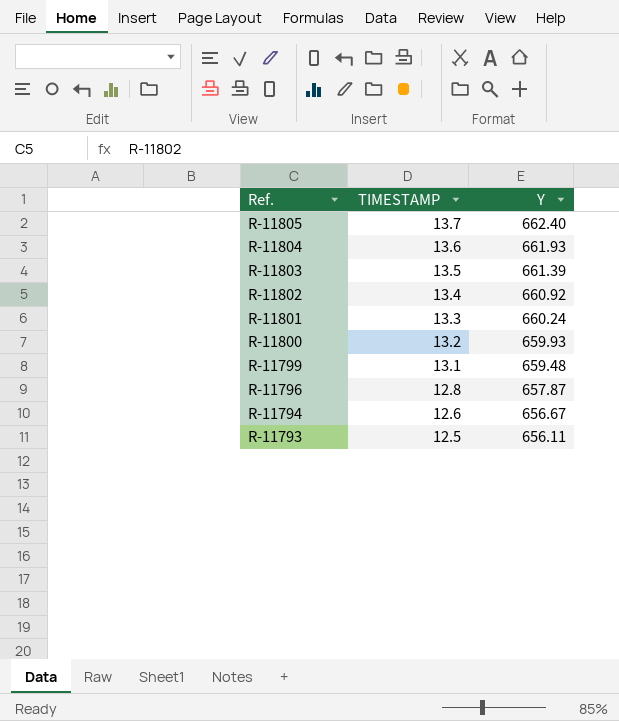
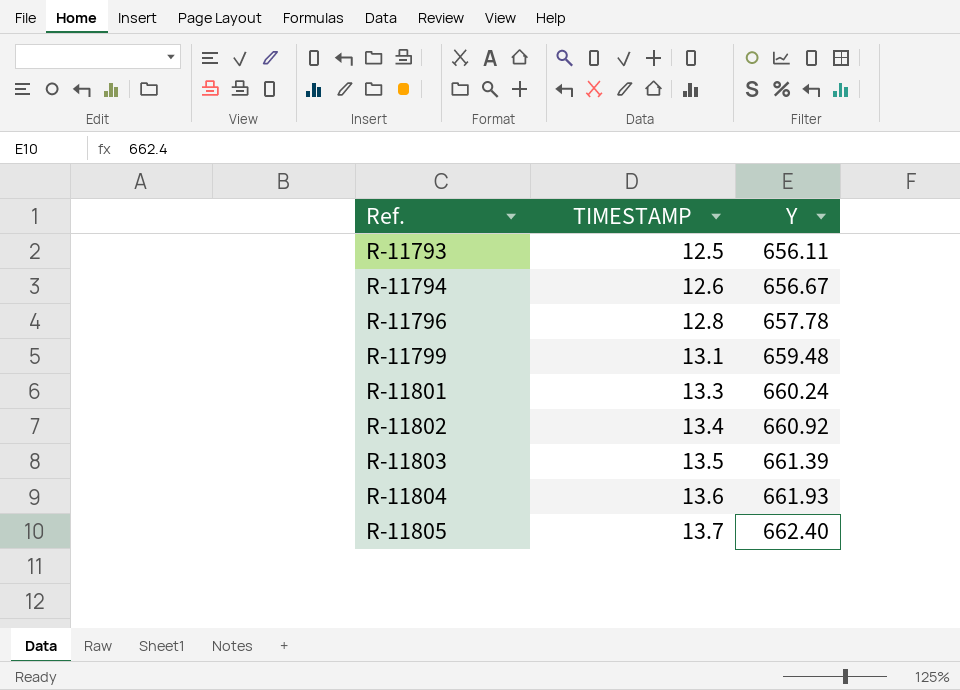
row order: Ref. descending -> Ref. ascending
row R-11800: 13.2 | 659.93 -> none
R-11796 | Y: 657.87 -> 657.78

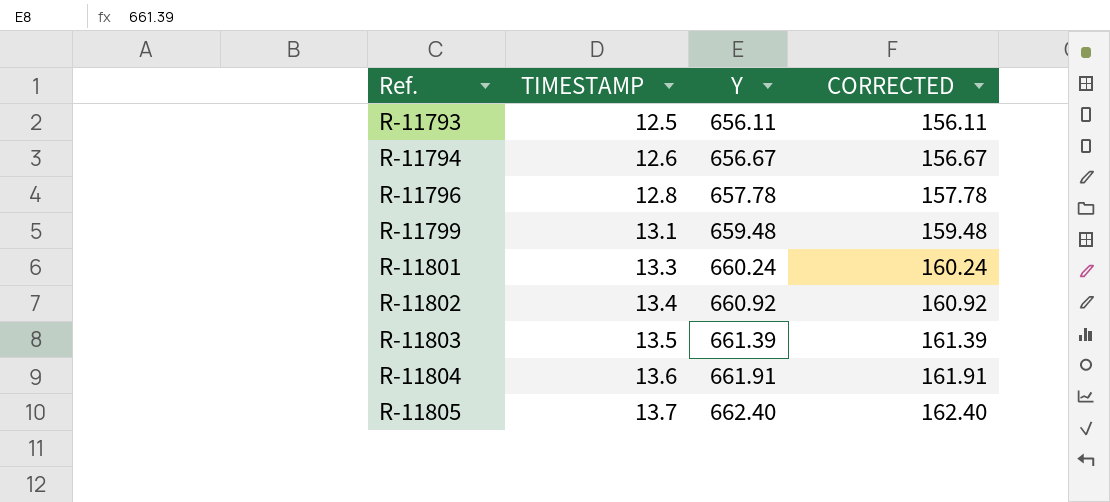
column CORRECTED | formula: none -> [Y] - 500
R-11804 | Y: 661.93 -> 661.91

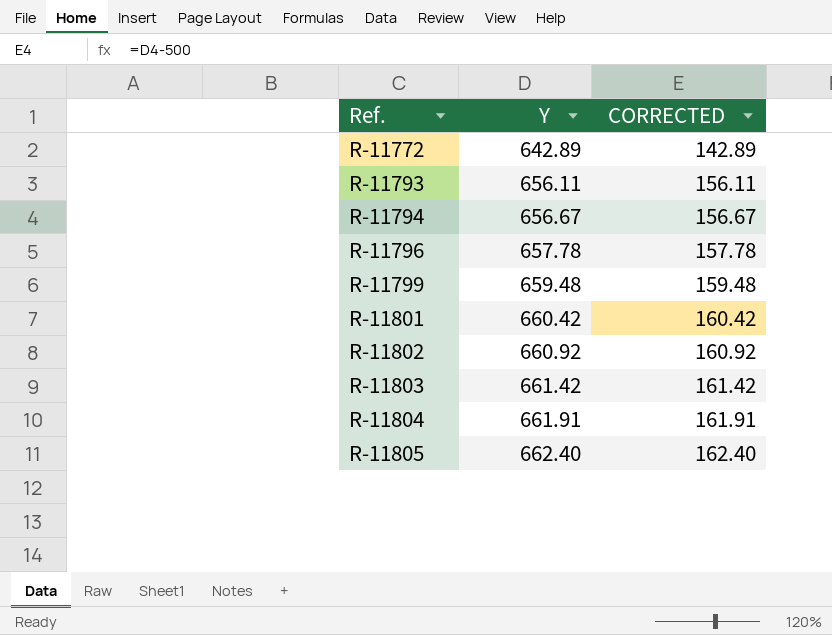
column TIMESTAMP | position: 2 -> none
row R-11772: none -> 642.89 | 142.89
R-11801 | Y: 660.24 -> 660.42
R-11801 | CORRECTED: 160.24 -> 160.42
R-11803 | Y: 661.39 -> 661.42
R-11803 | CORRECTED: 161.39 -> 161.42

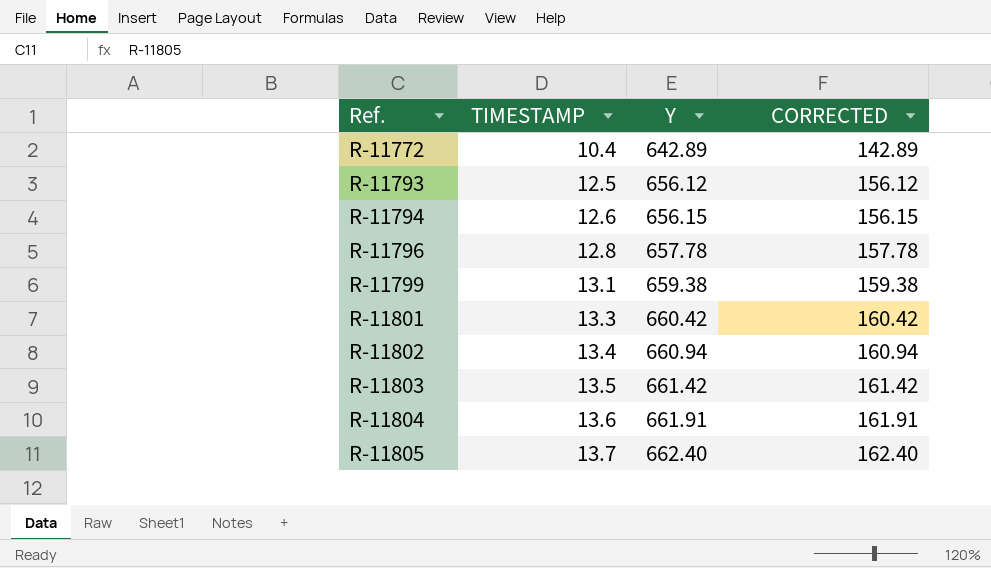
column TIMESTAMP | position: none -> 2
R-11793 | Y: 656.11 -> 656.12
R-11793 | CORRECTED: 156.11 -> 156.12
R-11794 | Y: 656.67 -> 656.15
R-11794 | CORRECTED: 156.67 -> 156.15
R-11799 | Y: 659.48 -> 659.38
R-11799 | CORRECTED: 159.48 -> 159.38
R-11802 | Y: 660.92 -> 660.94
R-11802 | CORRECTED: 160.92 -> 160.94

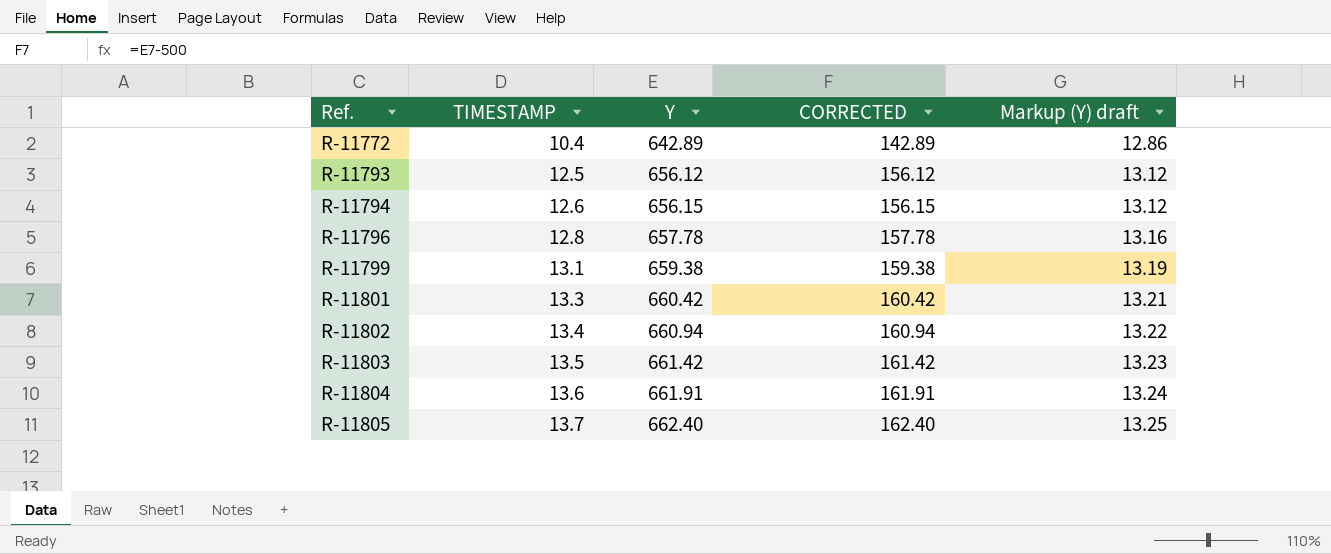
column Markup (Y) draft | formula: none -> [Y] * 0.02

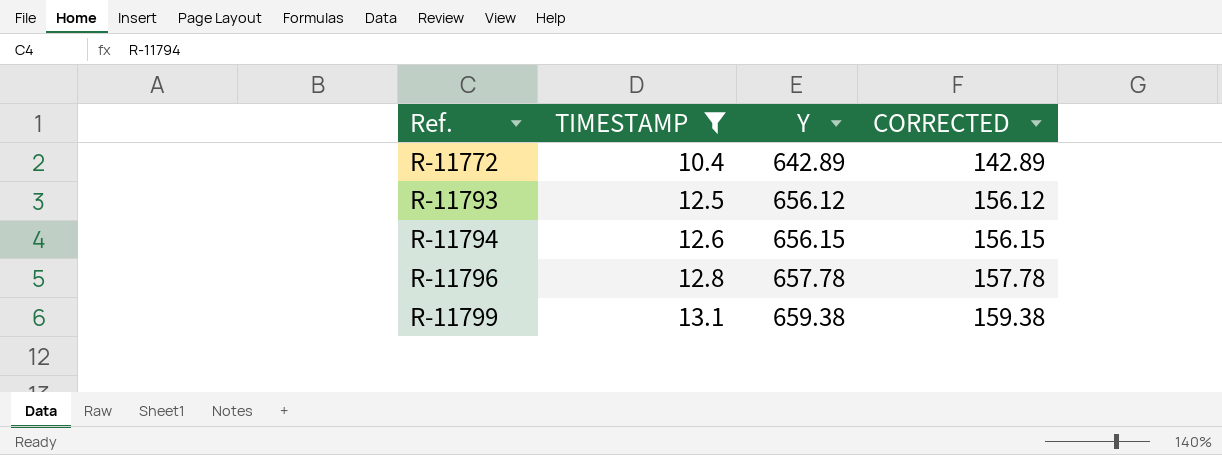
filter: none -> TIMESTAMP <= 13.1
column Markup (Y) draft | formula: [Y] * 0.02 -> none

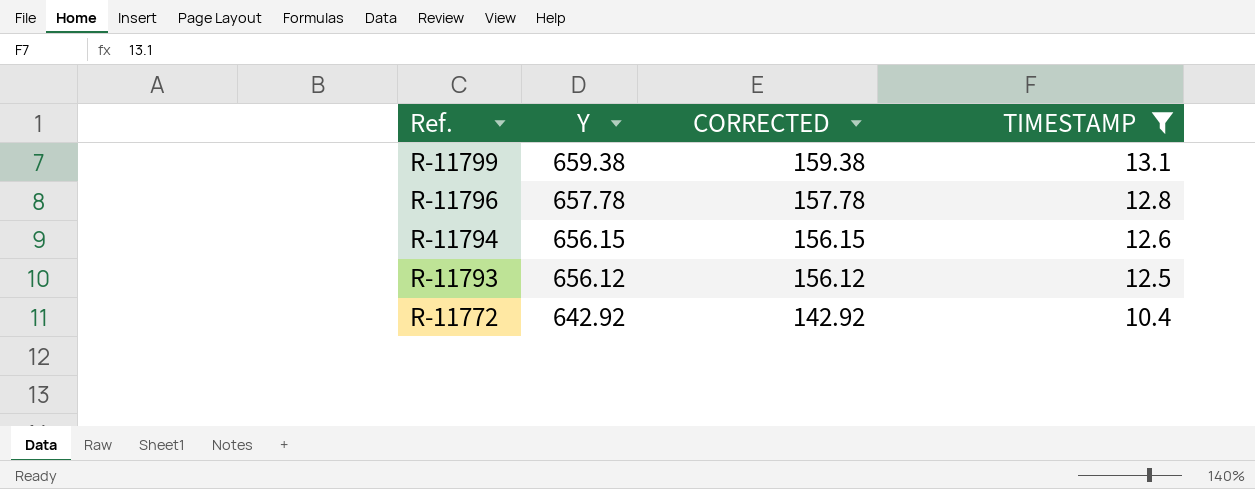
row order: Ref. ascending -> Ref. descending
column TIMESTAMP | position: 2 -> 4
R-11772 | Y: 642.89 -> 642.92
R-11772 | CORRECTED: 142.89 -> 142.92

